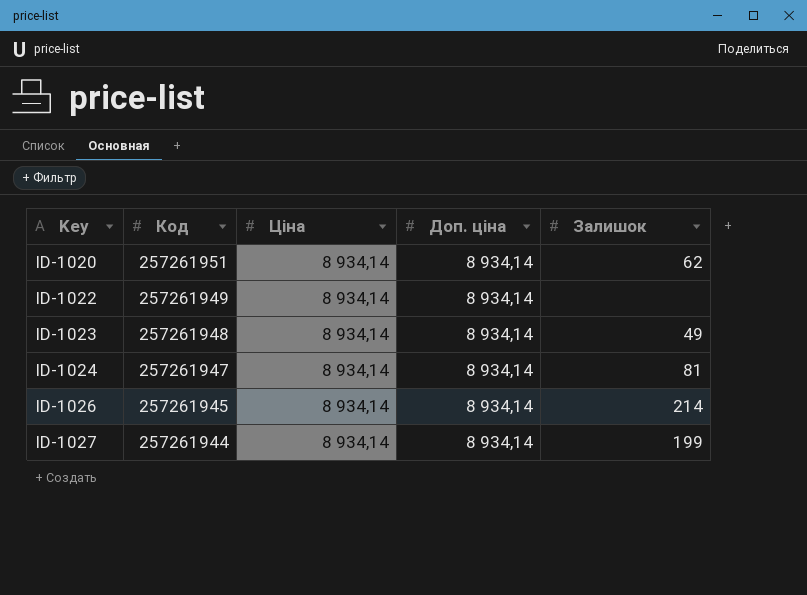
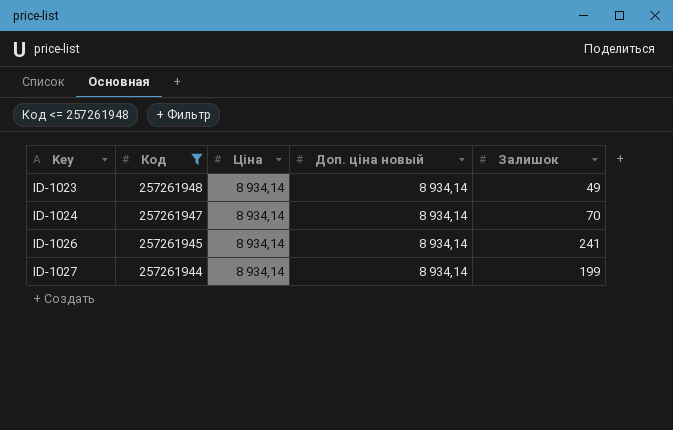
filter: none -> Код <= 257261948
column name: Доп. ціна -> Доп. ціна новый
ID-1024 | Залишок: 81 -> 70
ID-1026 | Залишок: 214 -> 241

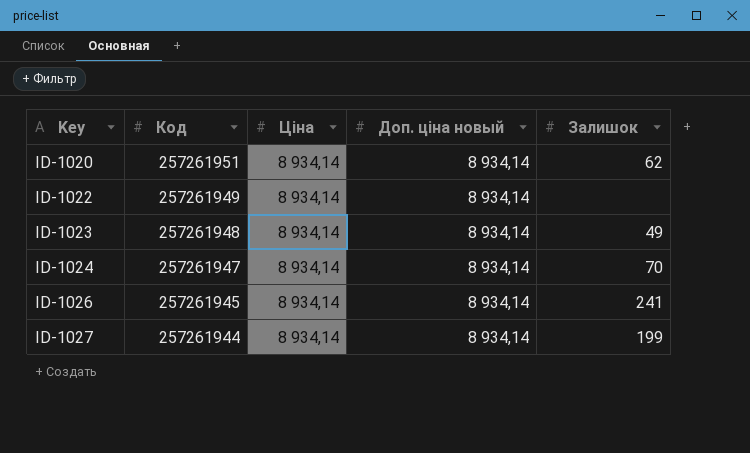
filter: Код <= 257261948 -> none

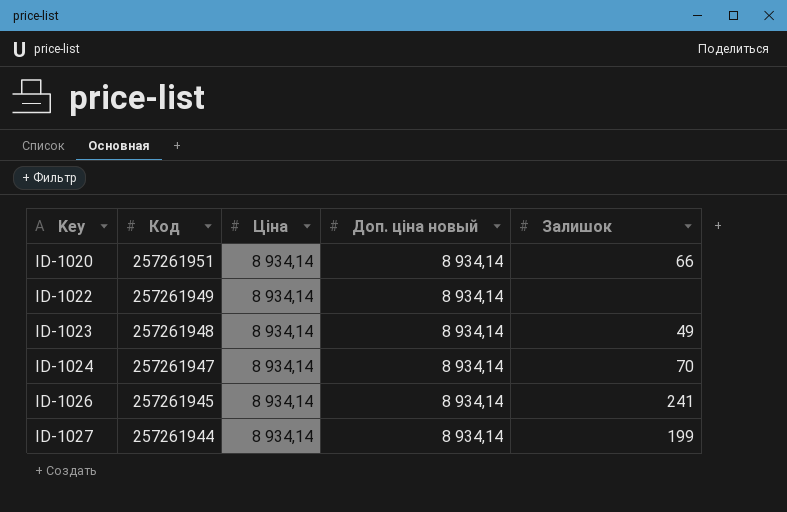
ID-1020 | Залишок: 62 -> 66

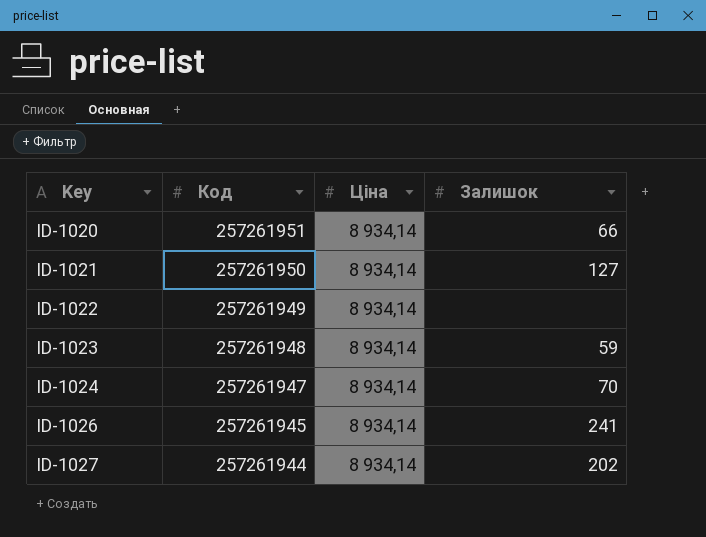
column Доп. ціна новый | position: 4 -> none
row ID-1021: none -> 257261950 | 8 934,14 | 127
ID-1023 | Залишок: 49 -> 59
ID-1027 | Залишок: 199 -> 202

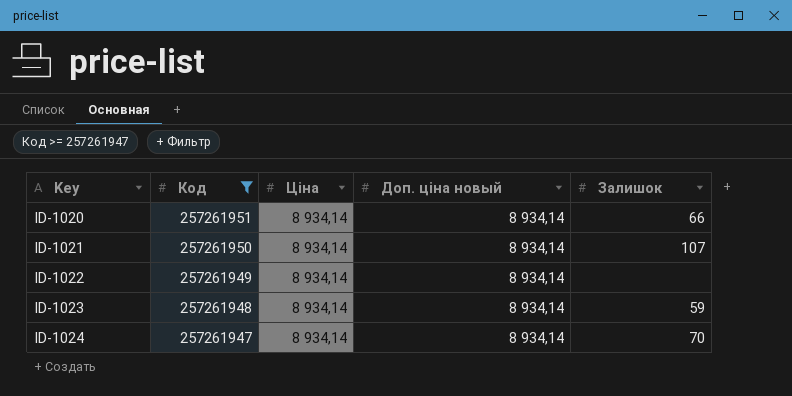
filter: none -> Код >= 257261947
column Доп. ціна новый | position: none -> 4
ID-1021 | Залишок: 127 -> 107

